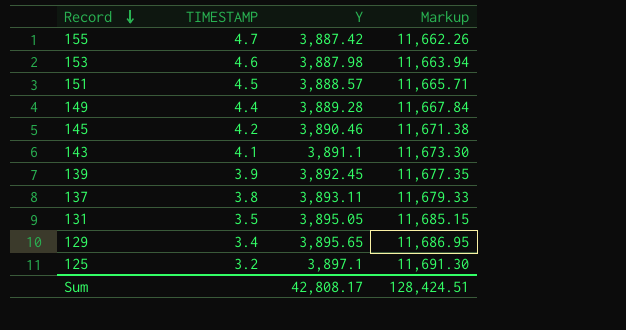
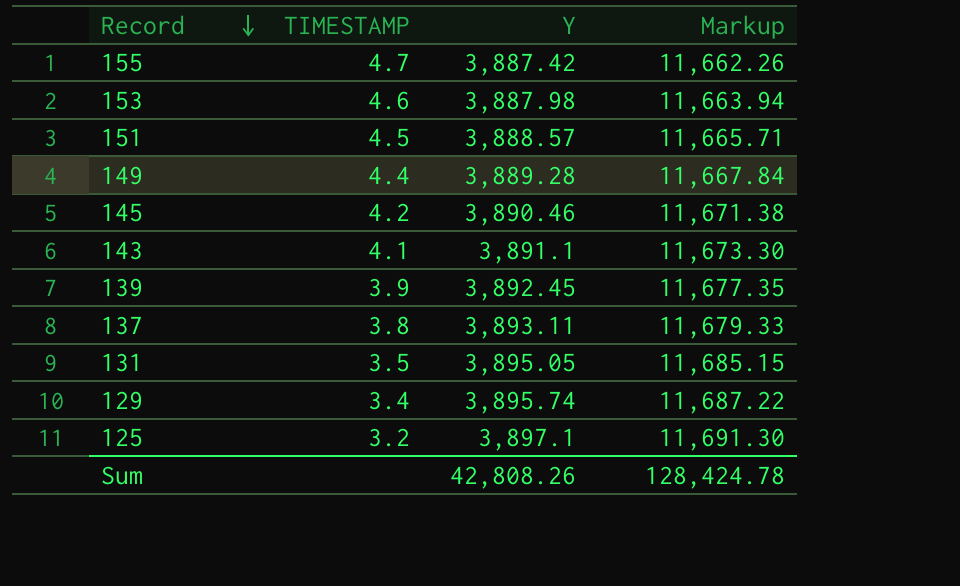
129 | Y: 3,895.65 -> 3,895.74
129 | Markup: 11,686.95 -> 11,687.22
Sum | Y: 42,808.17 -> 42,808.26
Sum | Markup: 128,424.51 -> 128,424.78

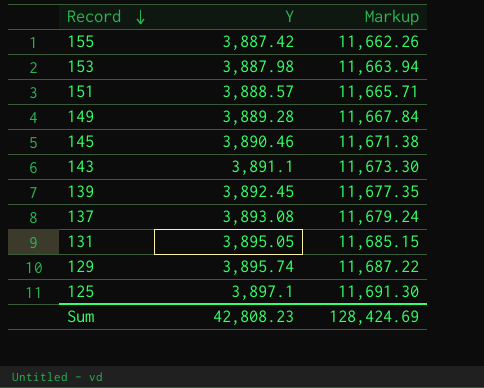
column TIMESTAMP | position: 2 -> none
137 | Y: 3,893.11 -> 3,893.08
137 | Markup: 11,679.33 -> 11,679.24
Sum | Y: 42,808.26 -> 42,808.23
Sum | Markup: 128,424.78 -> 128,424.69

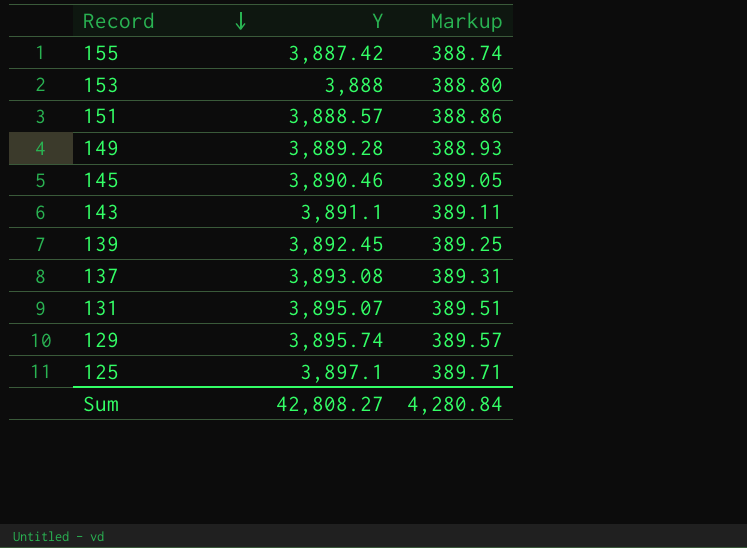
column Markup | formula: [Y] * 3 -> [Y] * 0.1
153 | Y: 3,887.98 -> 3,888
131 | Y: 3,895.05 -> 3,895.07
Sum | Y: 42,808.23 -> 42,808.27
Sum | Markup: 128,424.69 -> 4,280.84

